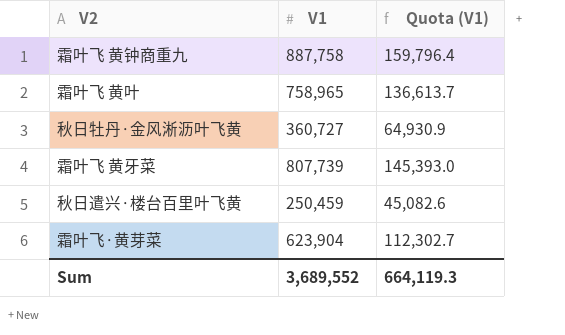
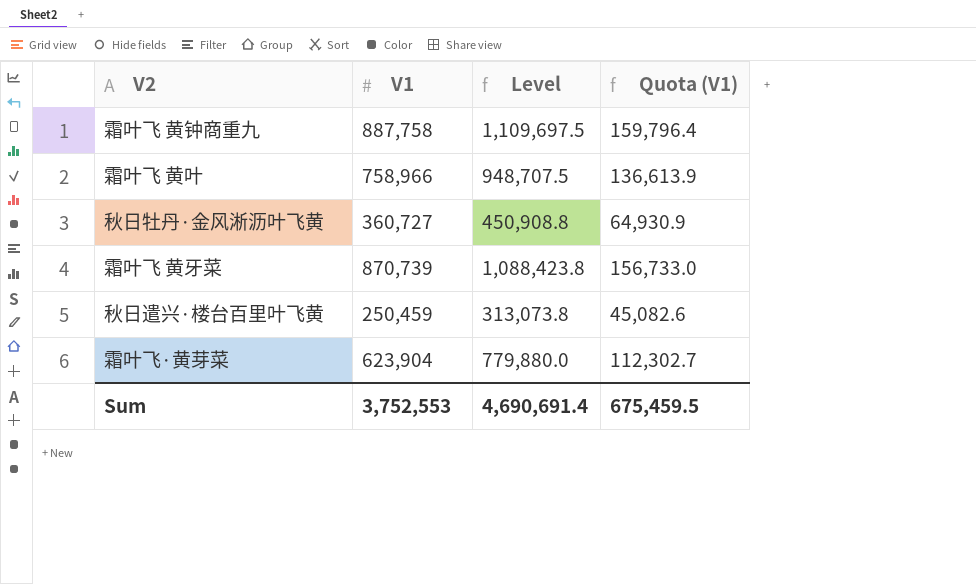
column Level | formula: none -> [V1] * 1.25
霜叶飞 黄叶 | V1: 758,965 -> 758,966
霜叶飞 黄叶 | Quota (V1): 136,613.7 -> 136,613.9
霜叶飞 黄牙菜 | V1: 807,739 -> 870,739
霜叶飞 黄牙菜 | Quota (V1): 145,393.0 -> 156,733.0
Sum | V1: 3,689,552 -> 3,752,553
Sum | Quota (V1): 664,119.3 -> 675,459.5

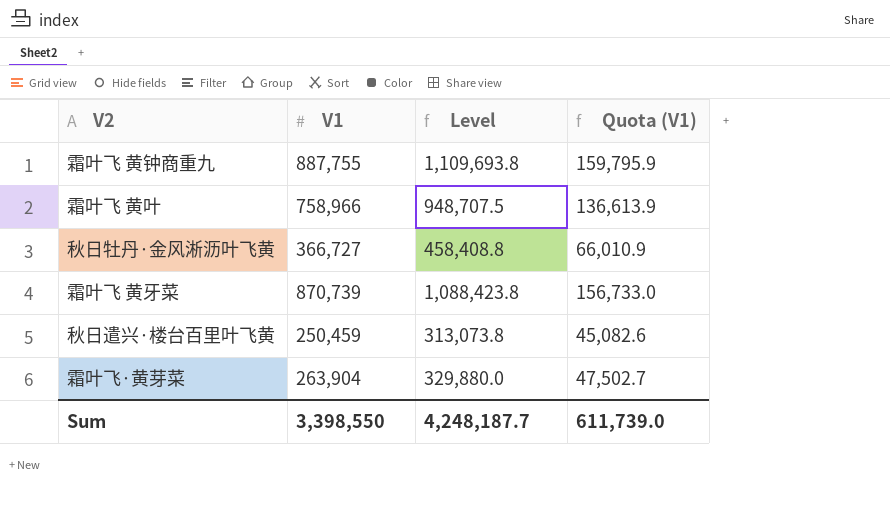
霜叶飞 黄钟商重九 | V1: 887,758 -> 887,755
霜叶飞 黄钟商重九 | Level: 1,109,697.5 -> 1,109,693.8
霜叶飞 黄钟商重九 | Quota (V1): 159,796.4 -> 159,795.9
秋日牡丹·金风淅沥叶飞黄 | V1: 360,727 -> 366,727
秋日牡丹·金风淅沥叶飞黄 | Level: 450,908.8 -> 458,408.8
秋日牡丹·金风淅沥叶飞黄 | Quota (V1): 64,930.9 -> 66,010.9
霜叶飞·黄芽菜 | V1: 623,904 -> 263,904
霜叶飞·黄芽菜 | Level: 779,880.0 -> 329,880.0
霜叶飞·黄芽菜 | Quota (V1): 112,302.7 -> 47,502.7
Sum | V1: 3,752,553 -> 3,398,550
Sum | Level: 4,690,691.4 -> 4,248,187.7
Sum | Quota (V1): 675,459.5 -> 611,739.0

